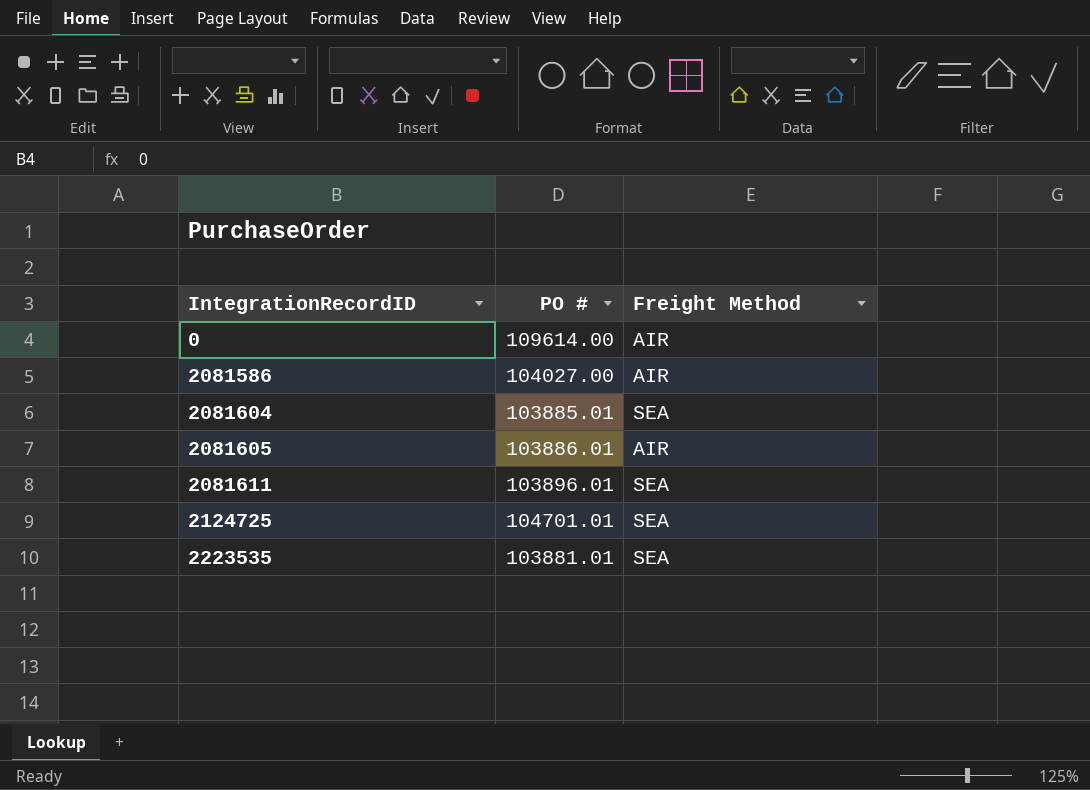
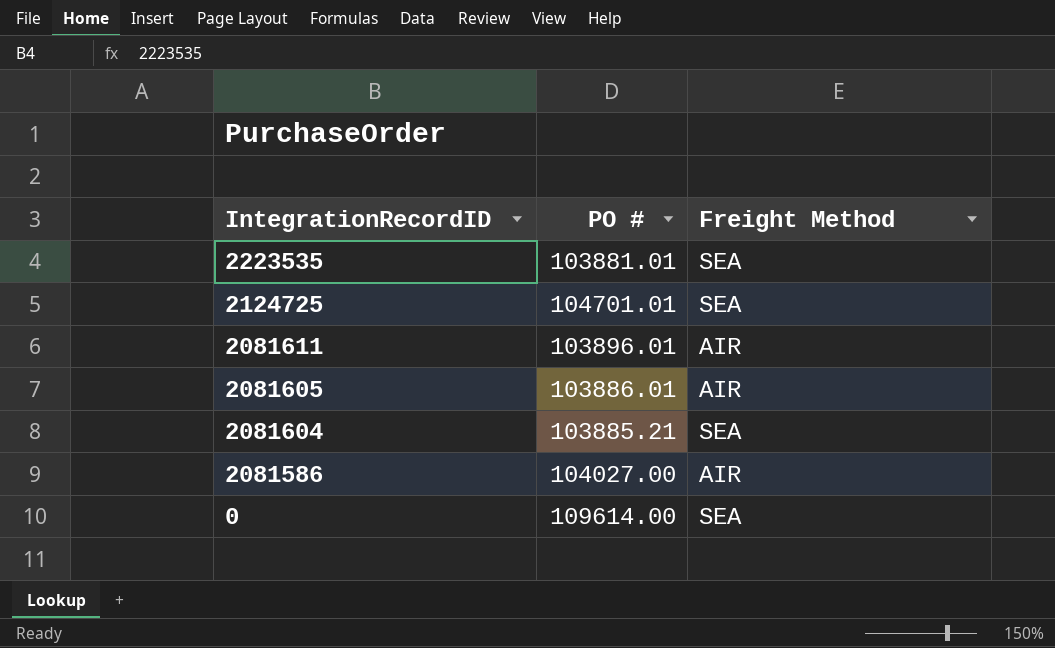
row order: IntegrationRecordID ascending -> IntegrationRecordID descending
2081611 | Freight Method: SEA -> AIR
2081604 | PO #: 103885.01 -> 103885.21
0 | Freight Method: AIR -> SEA

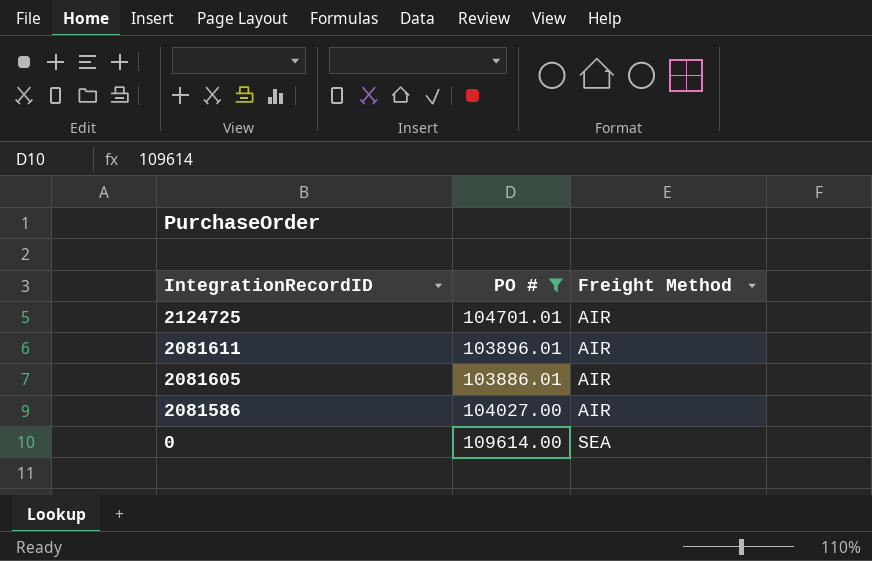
filter: none -> PO # >= 103886.01
2124725 | Freight Method: SEA -> AIR

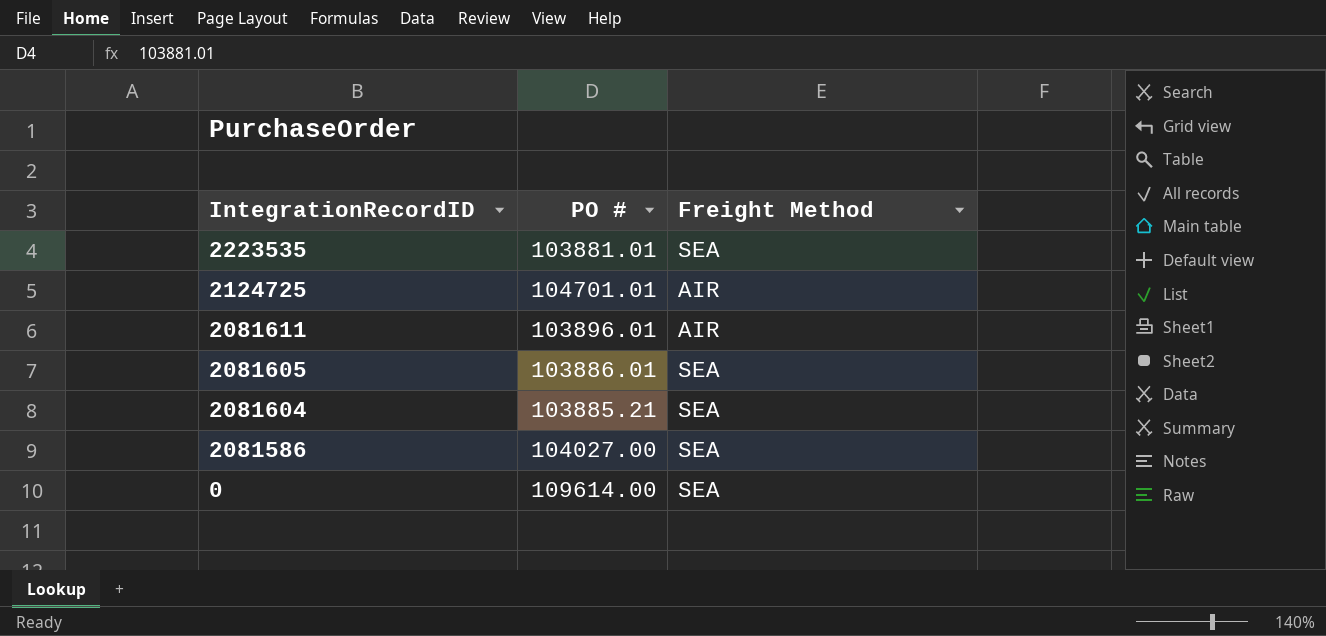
filter: PO # >= 103886.01 -> none
2081605 | Freight Method: AIR -> SEA
2081586 | Freight Method: AIR -> SEA

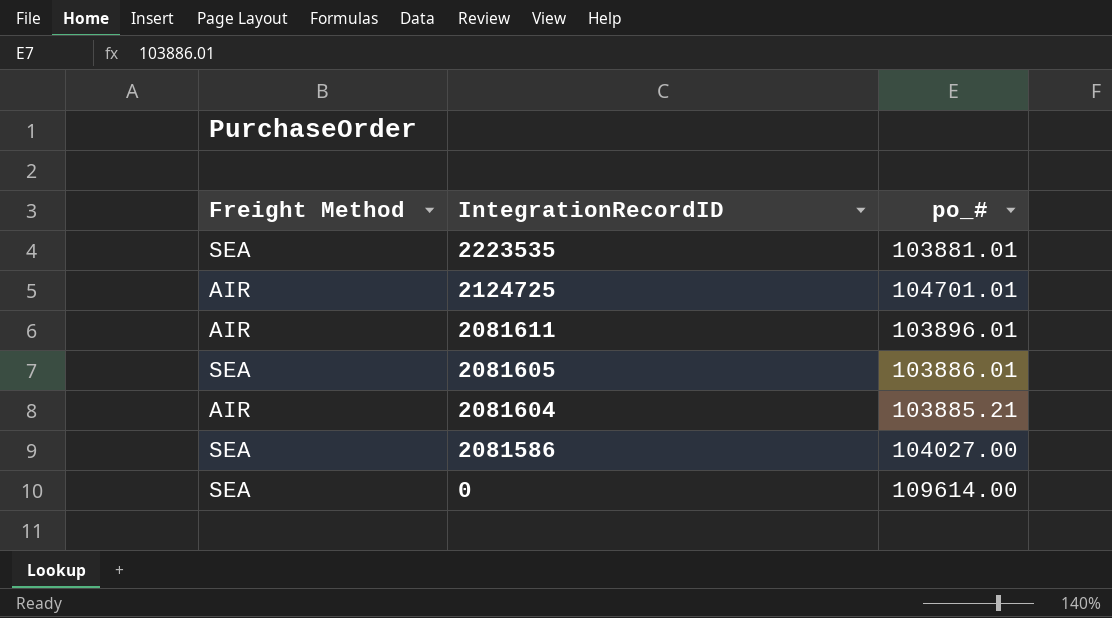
column Freight Method | position: 3 -> 1
column name: PO # -> po_#
2081604 | Freight Method: SEA -> AIR

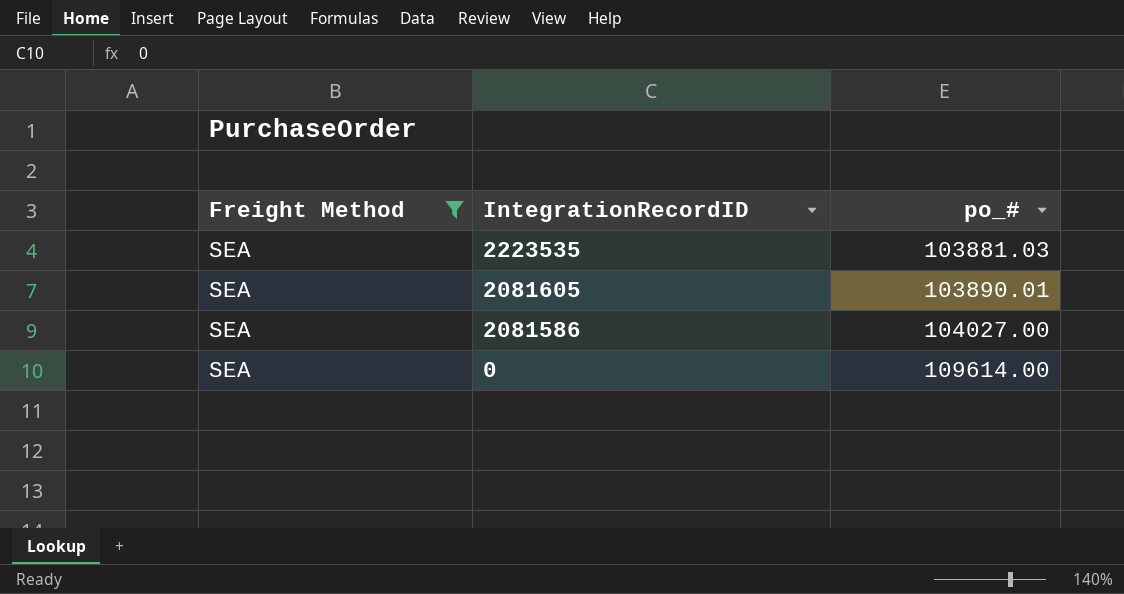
filter: none -> Freight Method = SEA
2223535 | po_#: 103881.01 -> 103881.03
2081605 | po_#: 103886.01 -> 103890.01

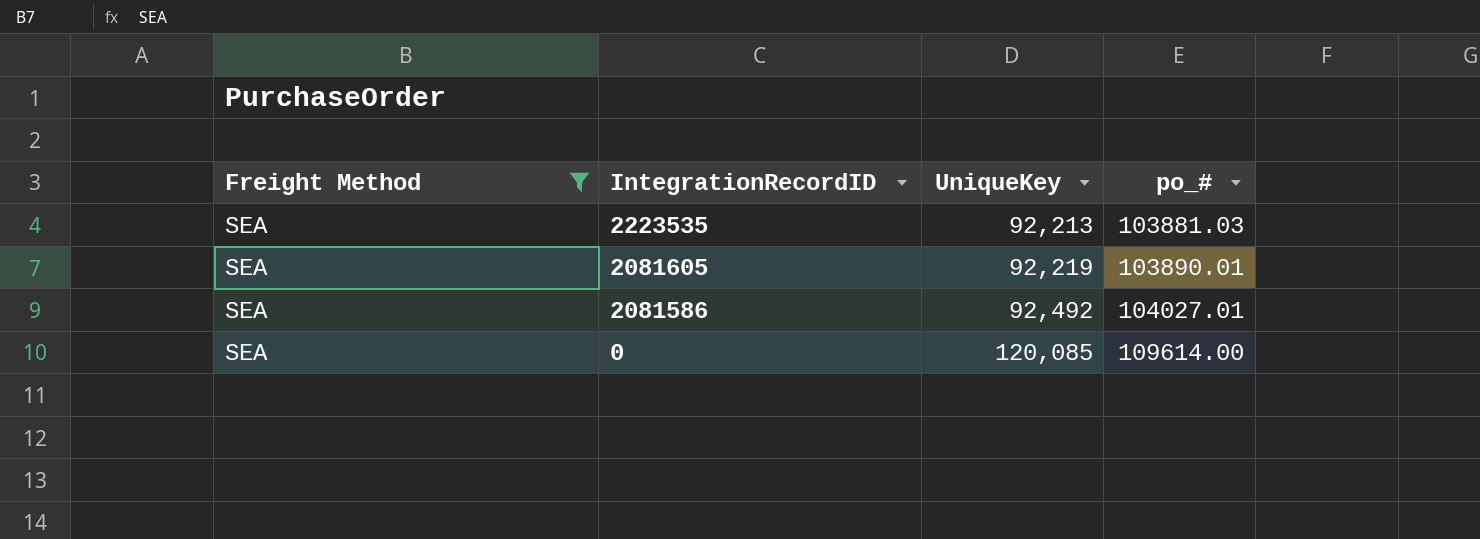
column UniqueKey | position: none -> 3
2081586 | po_#: 104027.00 -> 104027.01

